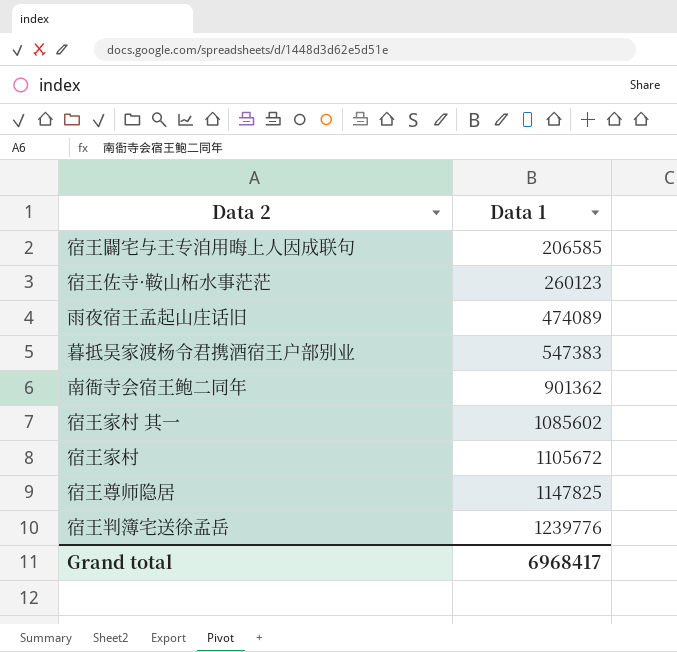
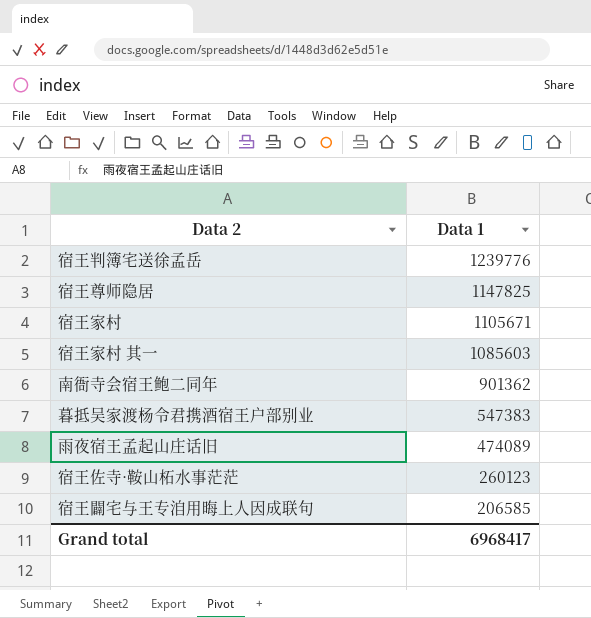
row order: Data 1 ascending -> Data 1 descending
宿王家村 | Data 1: 1105672 -> 1105671
宿王家村 其一 | Data 1: 1085602 -> 1085603

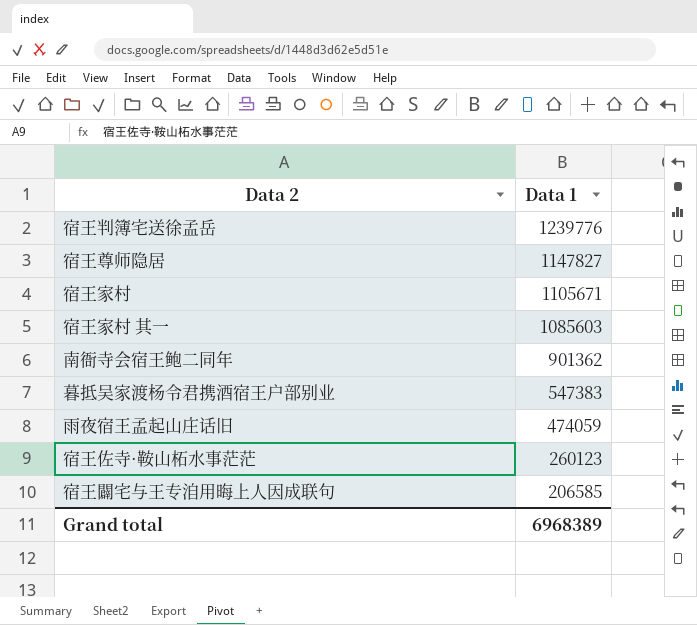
宿王尊师隐居 | Data 1: 1147825 -> 1147827
雨夜宿王孟起山庄话旧 | Data 1: 474089 -> 474059
Grand total | Data 1: 6968417 -> 6968389

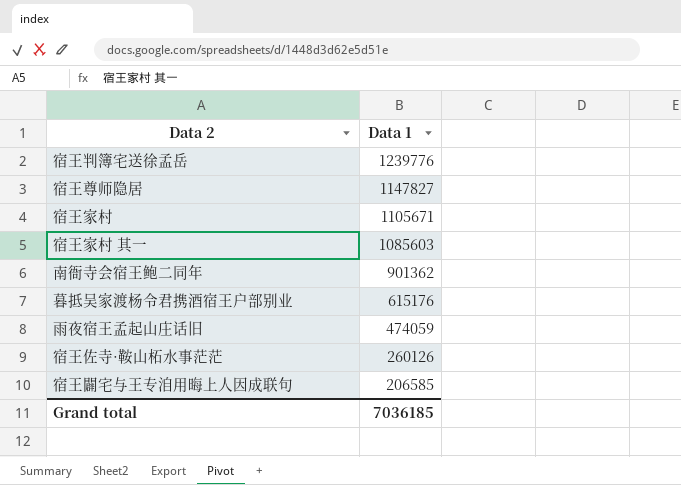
暮抵吴家渡杨令君携酒宿王户部别业 | Data 1: 547383 -> 615176
宿王佐寺·鞍山柘水事茫茫 | Data 1: 260123 -> 260126
Grand total | Data 1: 6968389 -> 7036185

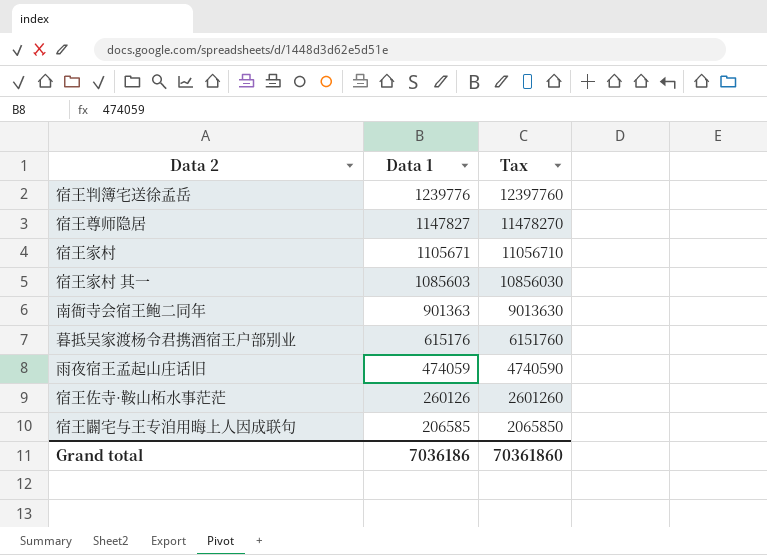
column Tax | formula: none -> [Data 1] * 10
南衙寺会宿王鲍二同年 | Data 1: 901362 -> 901363
Grand total | Data 1: 7036185 -> 7036186

